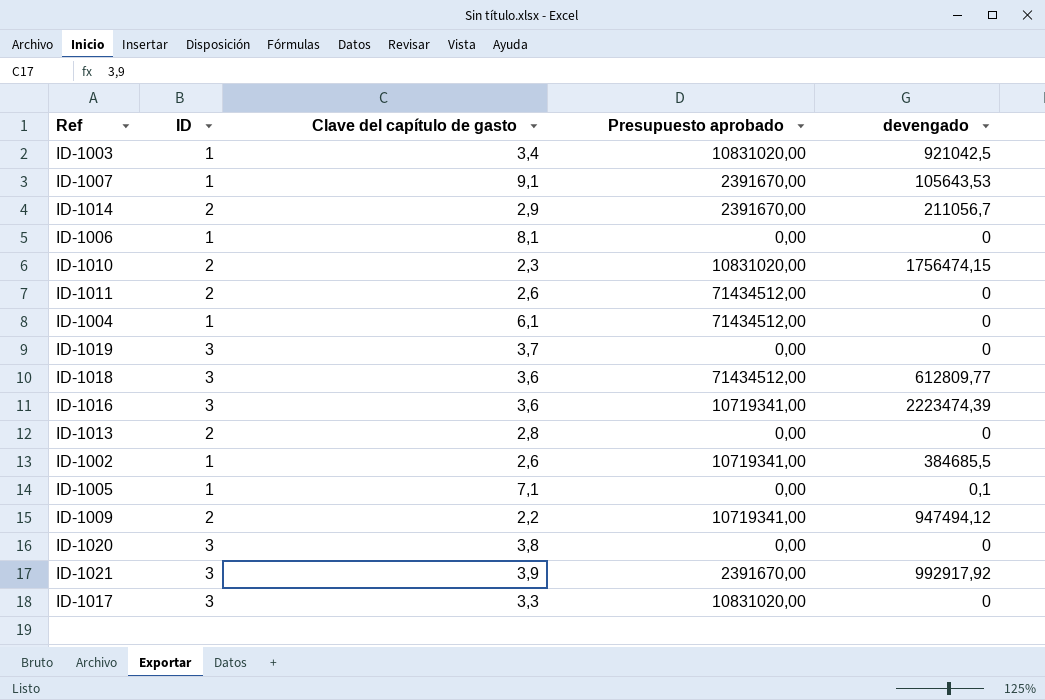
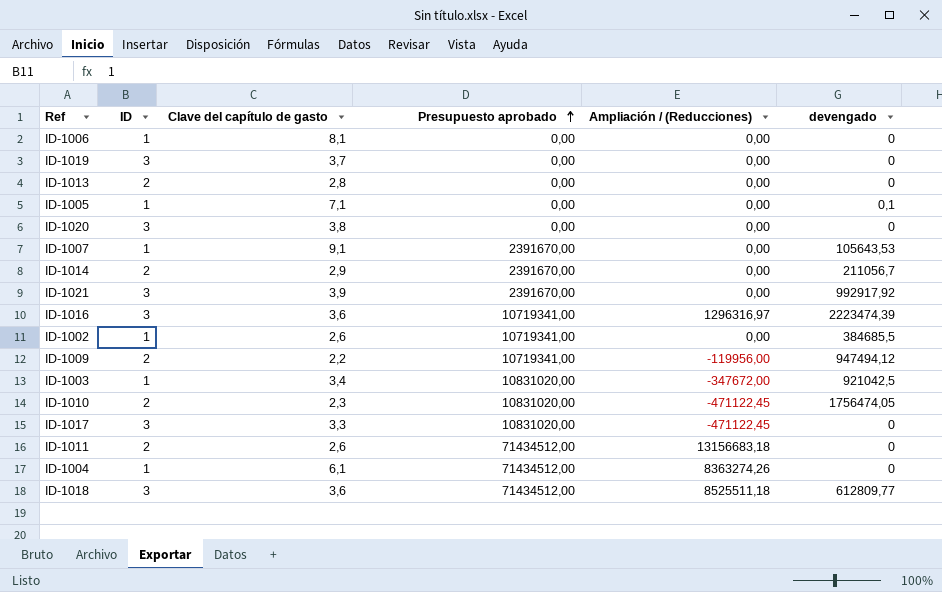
row order: none -> Presupuesto aprobado ascending
column Ampliación / (Reducciones) | position: none -> 5
ID-1010 | devengado: 1756474,15 -> 1756474,05

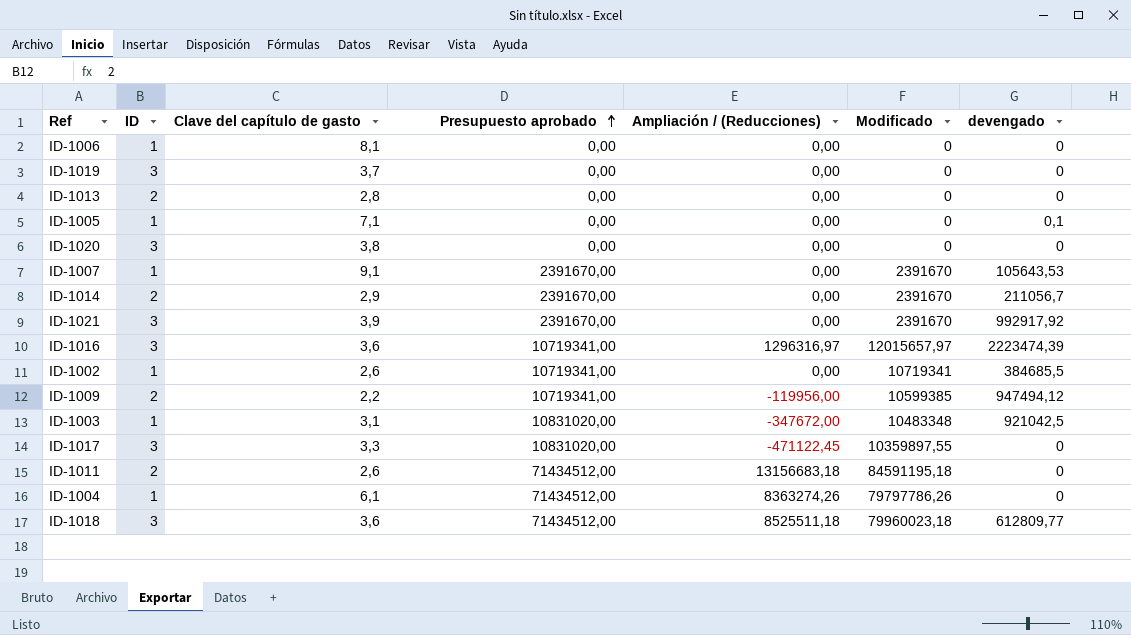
column Modificado | formula: none -> [Presupuesto aprobado] + [Ampliación / (Reducciones)]
row ID-1010: 2 | 2,3 | 10831020,00 | -471122,45 | 1756474,05 -> none
ID-1003 | Clave del capítulo de gasto: 3,4 -> 3,1

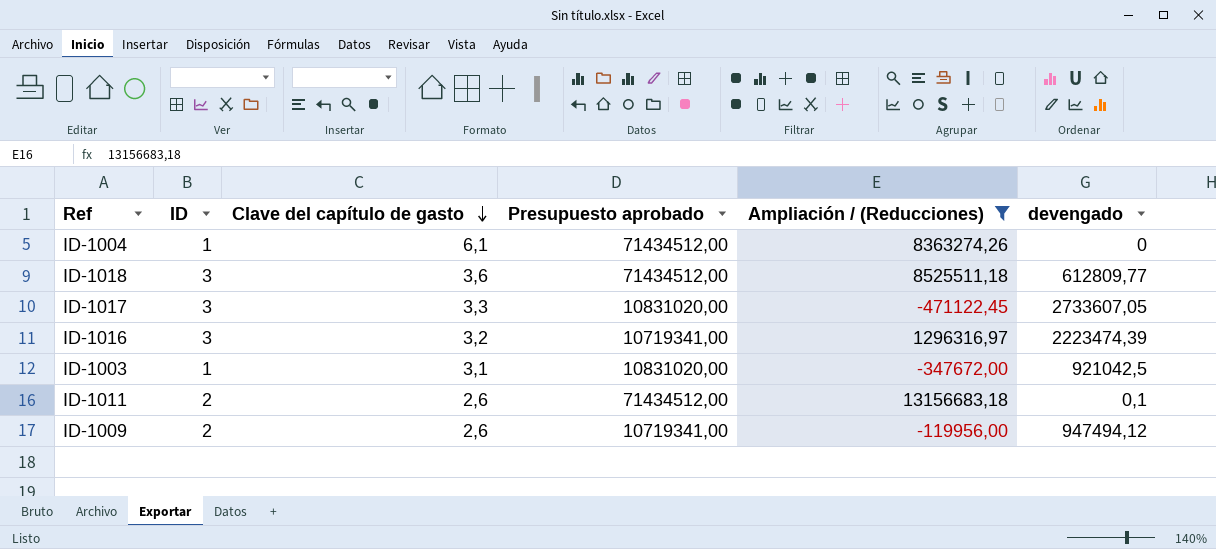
filter: none -> Ampliación / (Reducciones) != 0,00
row order: Presupuesto aprobado ascending -> Clave del capítulo de gasto descending
column Modificado | formula: [Presupuesto aprobado] + [Ampliación / (Reducciones)] -> none
ID-1017 | devengado: 0 -> 2733607,05
ID-1016 | Clave del capítulo de gasto: 3,6 -> 3,2
ID-1011 | devengado: 0 -> 0,1
ID-1009 | Clave del capítulo de gasto: 2,2 -> 2,6

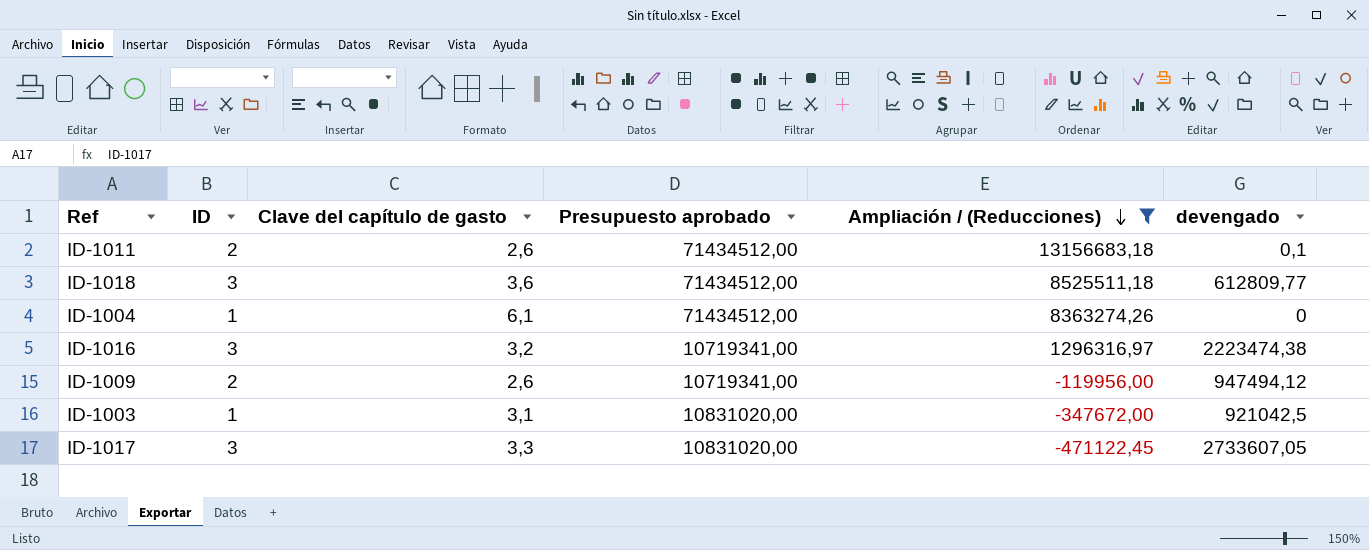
row order: Clave del capítulo de gasto descending -> Ampliación / (Reducciones) descending
ID-1016 | devengado: 2223474,39 -> 2223474,38

